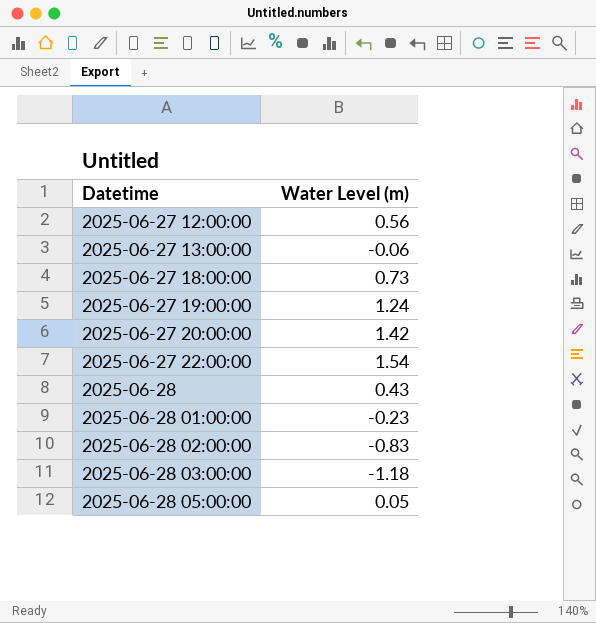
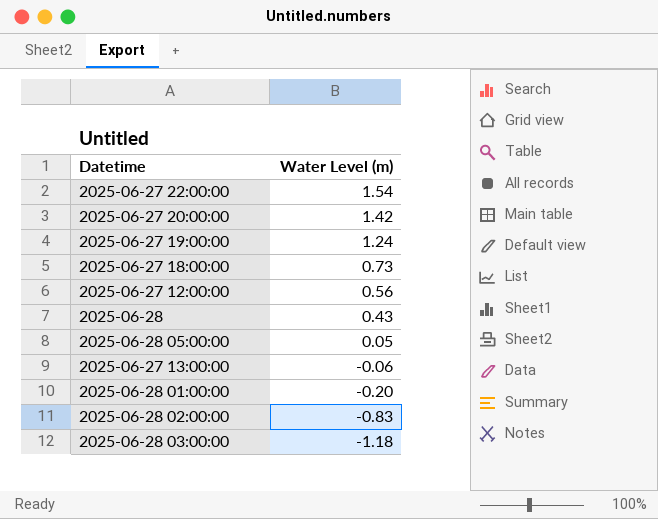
row order: Datetime ascending -> Water Level (m) descending
2025-06-28 01:00:00 | Water Level (m): -0.23 -> -0.20

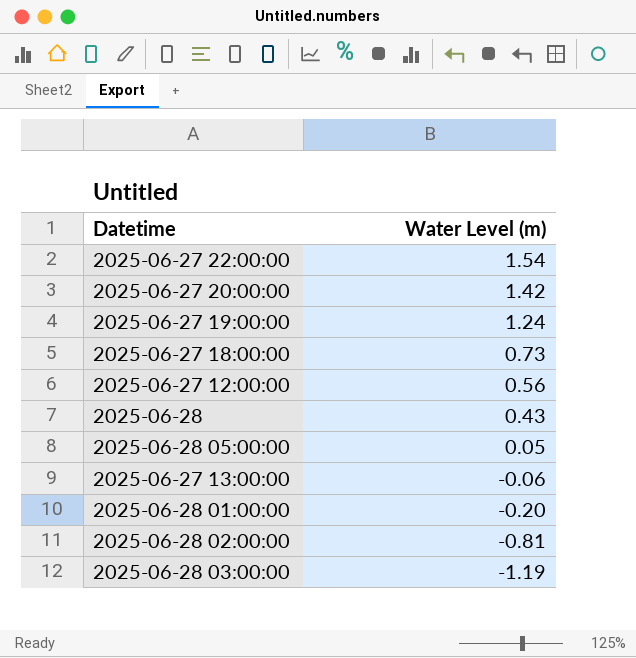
2025-06-28 02:00:00 | Water Level (m): -0.83 -> -0.81
2025-06-28 03:00:00 | Water Level (m): -1.18 -> -1.19

